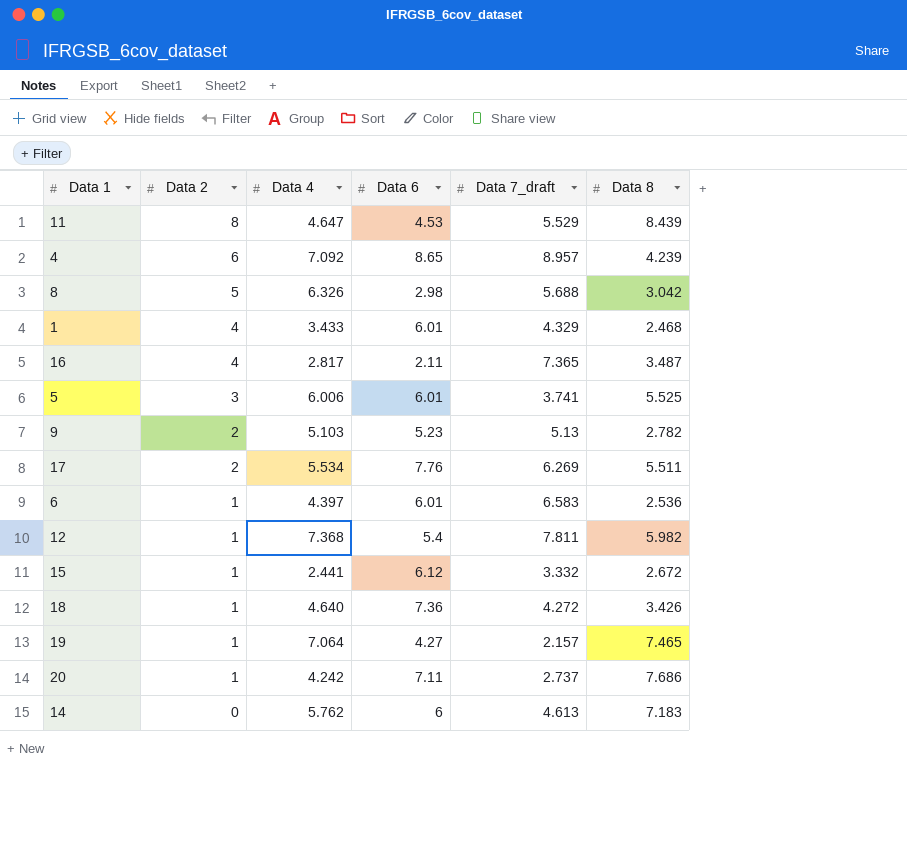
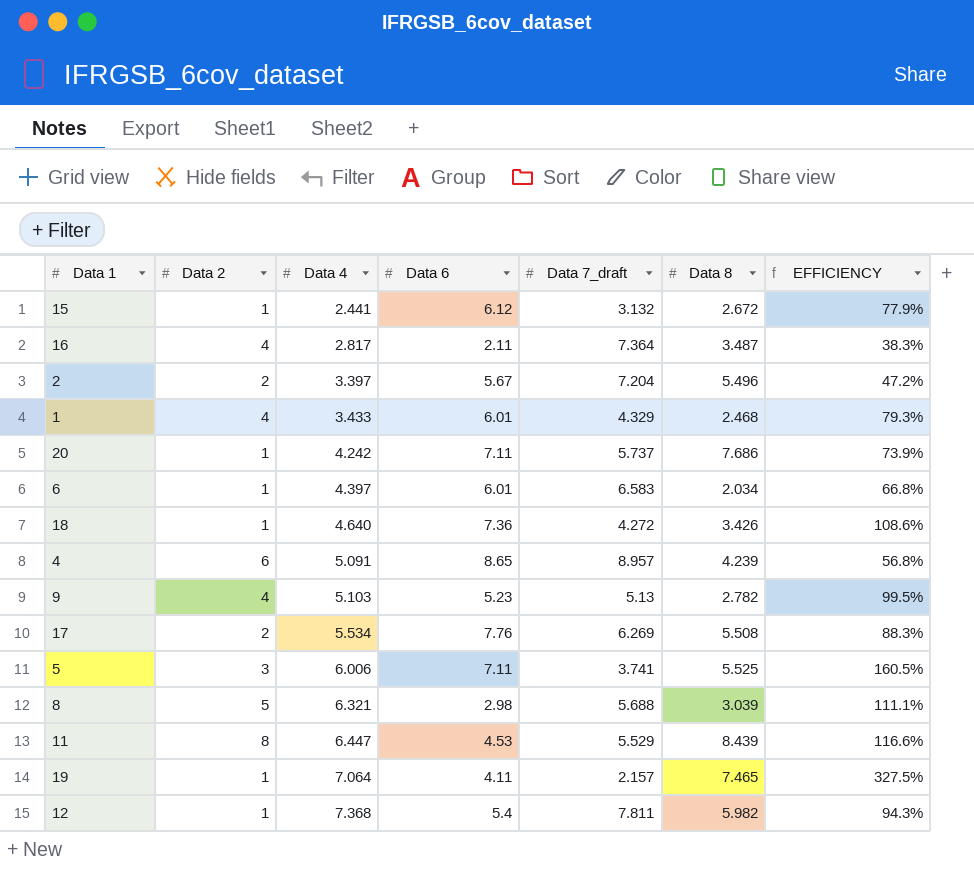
row order: Data 2 descending -> Data 4 ascending
column EFFICIENCY | formula: none -> [Data 4] / [Data 7_draft]
row 14: 0 | 5.762 | 6 | 4.613 | 7.183 -> none
15 | Data 7_draft: 3.332 -> 3.132
16 | Data 7_draft: 7.365 -> 7.364
row 2: none -> 2 | 3.397 | 5.67 | 7.204 | 5.496 | 47.2%
20 | Data 7_draft: 2.737 -> 5.737
6 | Data 8: 2.536 -> 2.034
4 | Data 4: 7.092 -> 5.091
9 | Data 2: 2 -> 4
17 | Data 8: 5.511 -> 5.508
5 | Data 6: 6.01 -> 7.11
8 | Data 4: 6.326 -> 6.321
8 | Data 8: 3.042 -> 3.039
11 | Data 4: 4.647 -> 6.447
19 | Data 6: 4.27 -> 4.11

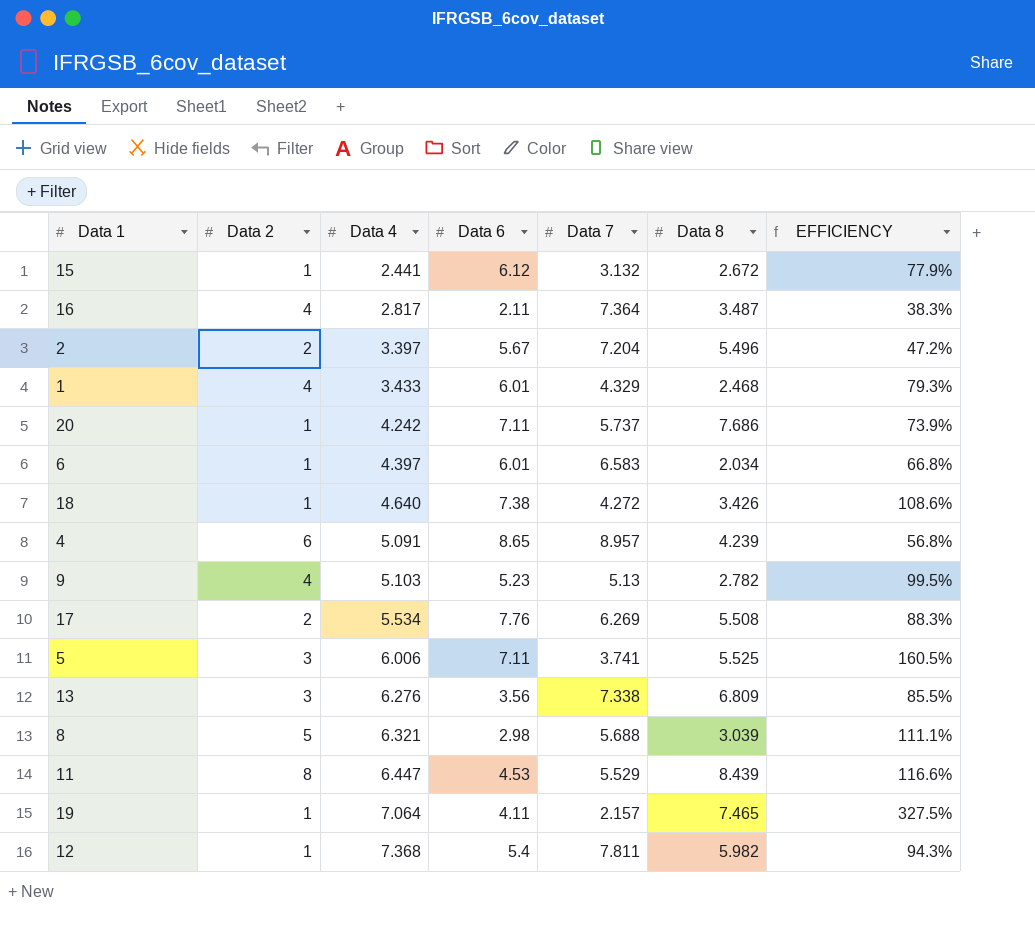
column name: Data 7_draft -> Data 7
18 | Data 6: 7.36 -> 7.38
row 13: none -> 3 | 6.276 | 3.56 | 7.338 | 6.809 | 85.5%

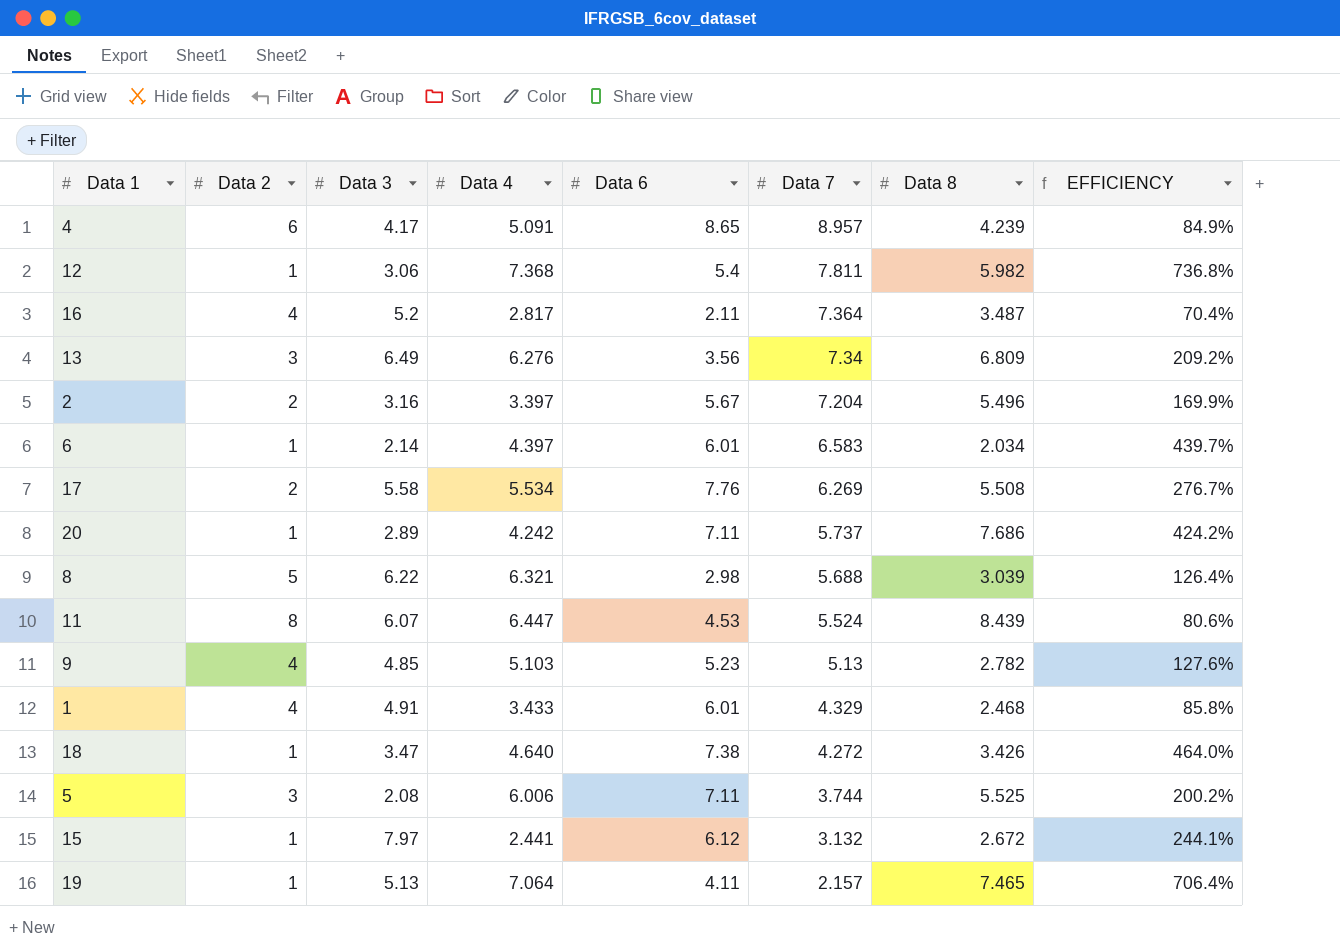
row order: Data 4 ascending -> Data 7 descending
column Data 3 | position: none -> 3
column EFFICIENCY | formula: [Data 4] / [Data 7] -> [Data 4] / [Data 2]
13 | Data 7: 7.338 -> 7.34
11 | Data 7: 5.529 -> 5.524
5 | Data 7: 3.741 -> 3.744

